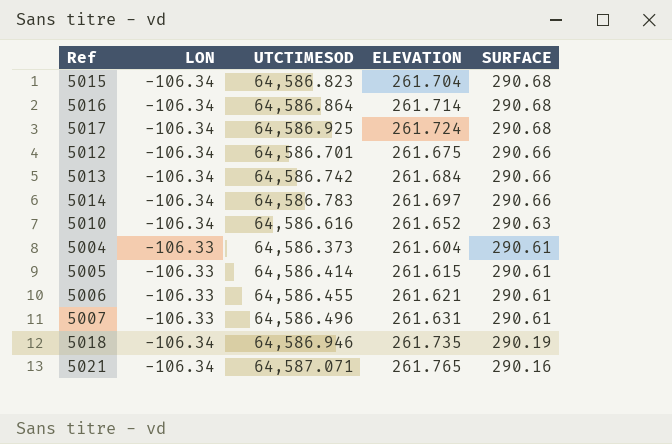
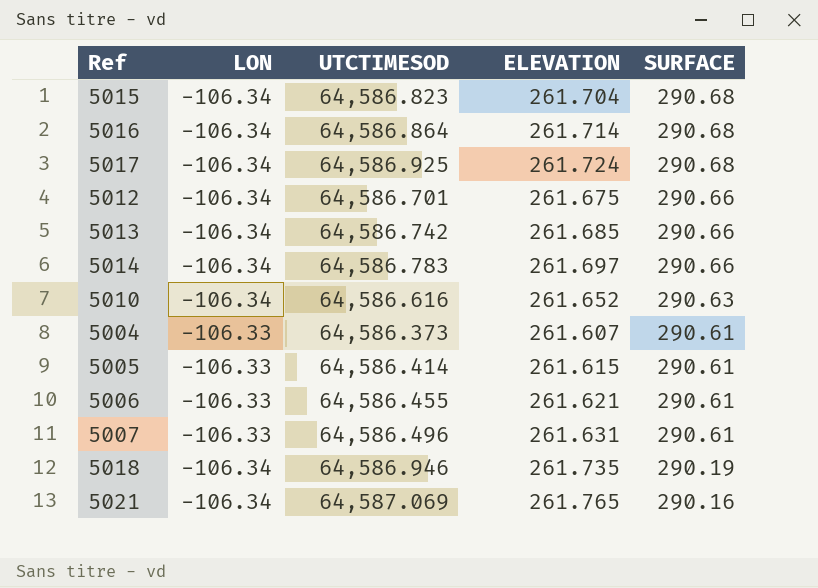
5013 | ELEVATION: 261.684 -> 261.685
5004 | ELEVATION: 261.604 -> 261.607
5021 | UTCTIMESOD: 64,587.071 -> 64,587.069

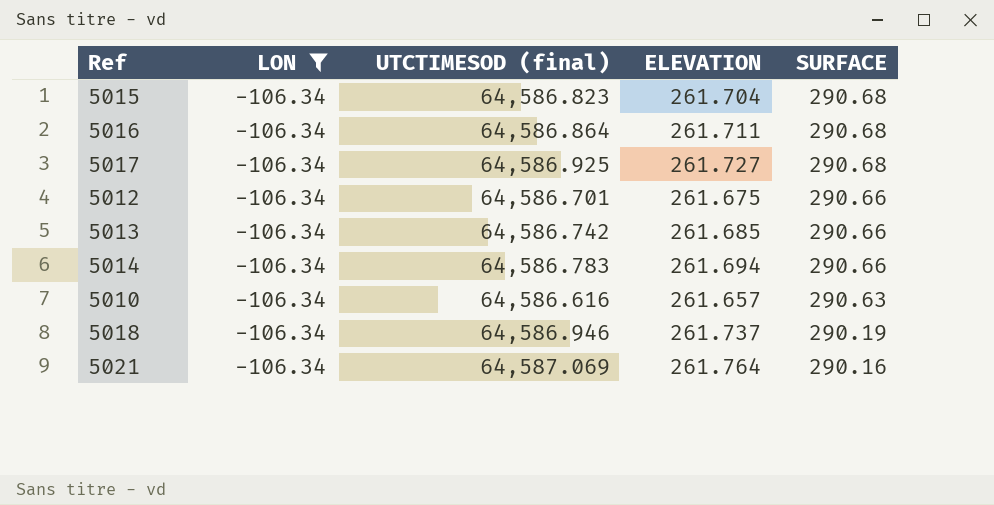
filter: none -> LON = -106.34
column name: UTCTIMESOD -> UTCTIMESOD (final)
5016 | ELEVATION: 261.714 -> 261.711
5017 | ELEVATION: 261.724 -> 261.727
5014 | ELEVATION: 261.697 -> 261.694
5010 | ELEVATION: 261.652 -> 261.657
5018 | ELEVATION: 261.735 -> 261.737
5021 | ELEVATION: 261.765 -> 261.764

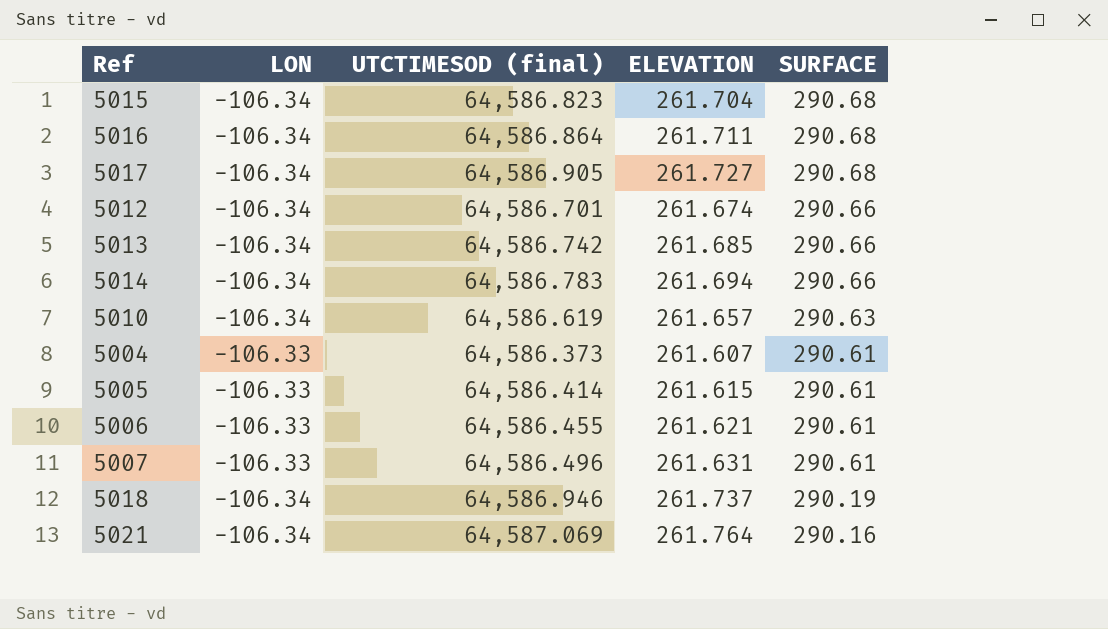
filter: LON = -106.34 -> none
5017 | UTCTIMESOD (final): 64,586.925 -> 64,586.905
5012 | ELEVATION: 261.675 -> 261.674
5010 | UTCTIMESOD (final): 64,586.616 -> 64,586.619

